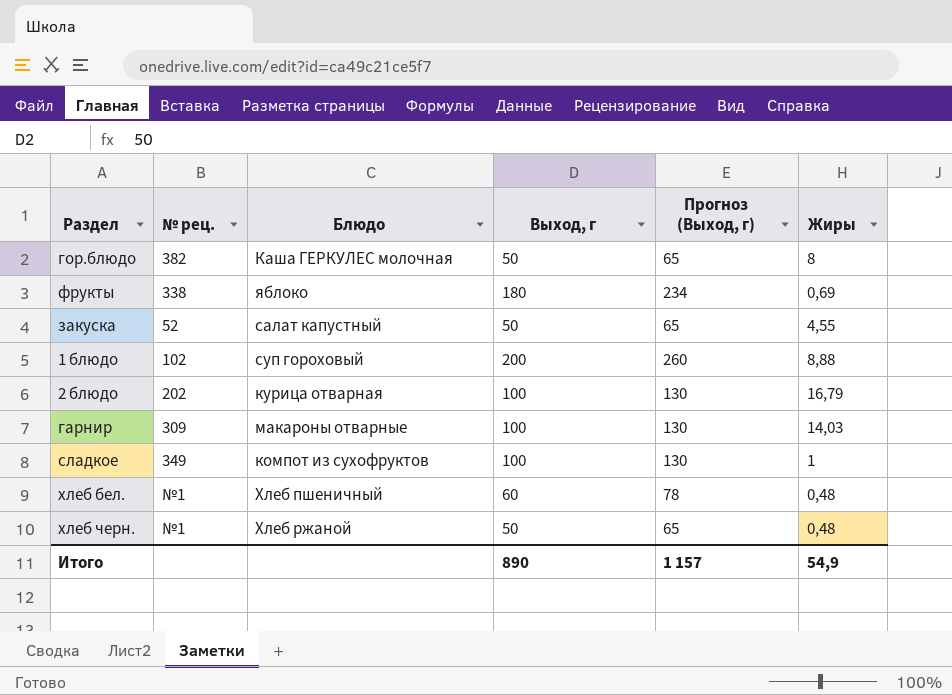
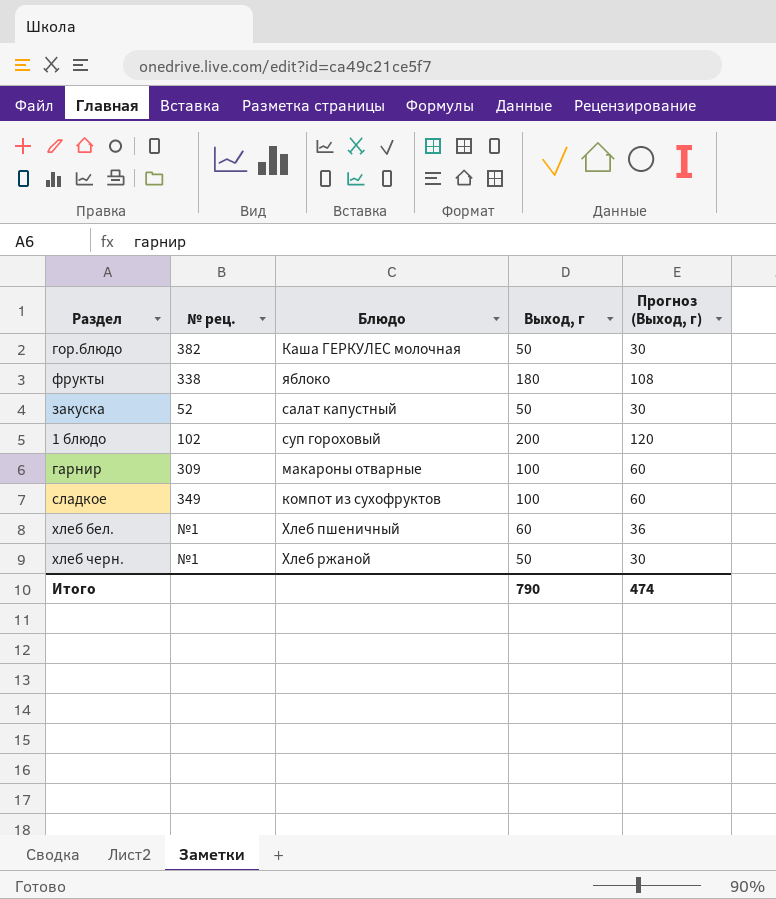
column Жиры | position: 6 -> none
column Прогноз (Выход, г) | formula: [Выход, г] * 1,3 -> [Выход, г] * 0,6
row 2 блюдо: 202 | курица отварная | 100 | 130 | 16,79 -> none
Итого | Выход, г: 890 -> 790
Итого | Прогноз (Выход, г): 1 157 -> 474

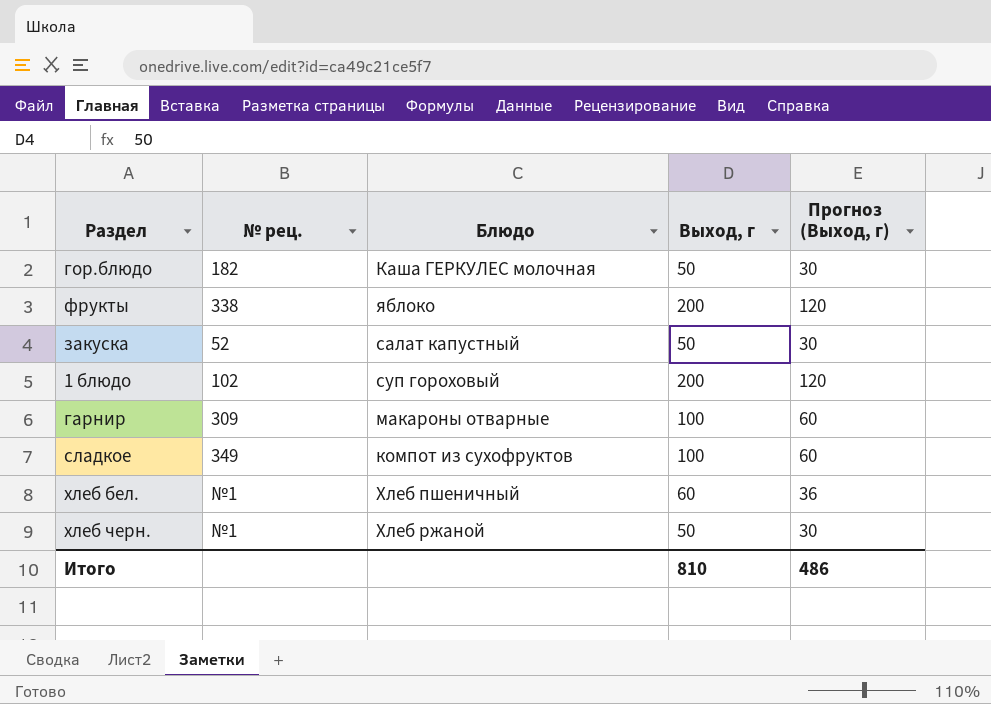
гор.блюдо | № рец.: 382 -> 182
фрукты | Выход, г: 180 -> 200
фрукты | Прогноз (Выход, г): 108 -> 120
Итого | Выход, г: 790 -> 810
Итого | Прогноз (Выход, г): 474 -> 486

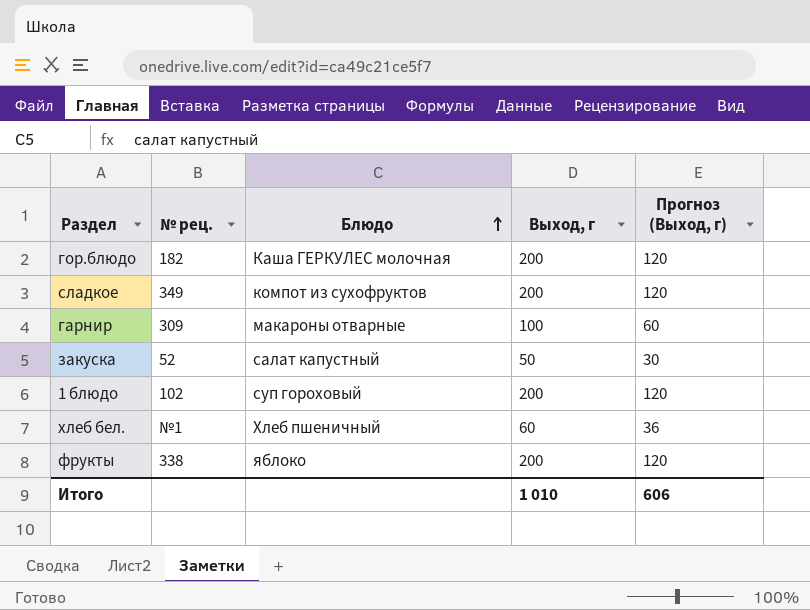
row order: none -> Блюдо ascending
row хлеб черн.: №1 | Хлеб ржаной | 50 | 30 -> none
гор.блюдо | Выход, г: 50 -> 200
гор.блюдо | Прогноз (Выход, г): 30 -> 120
сладкое | Выход, г: 100 -> 200
сладкое | Прогноз (Выход, г): 60 -> 120
Итого | Выход, г: 810 -> 1 010
Итого | Прогноз (Выход, г): 486 -> 606

